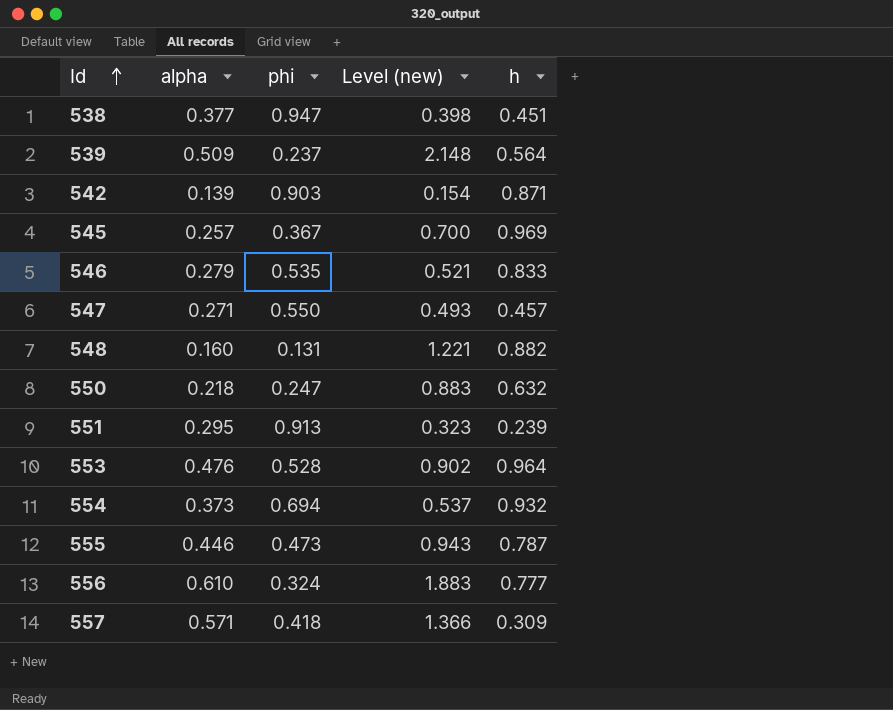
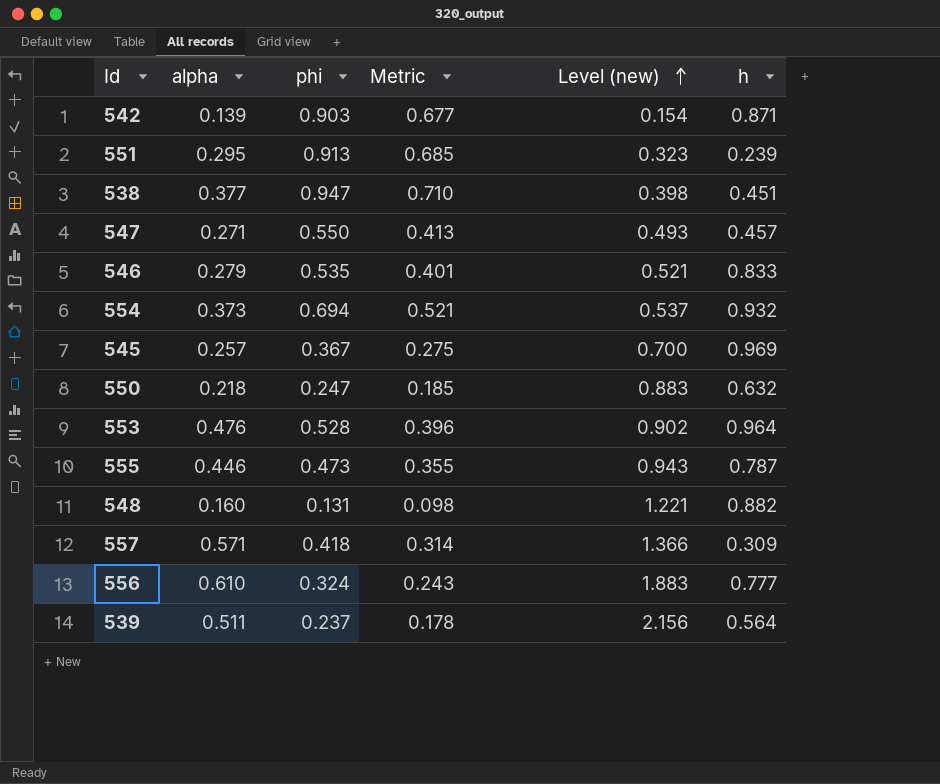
row order: Id ascending -> Level (new) ascending
column Metric | formula: none -> [phi] * 0.75
539 | alpha: 0.509 -> 0.511
539 | Level (new): 2.148 -> 2.156

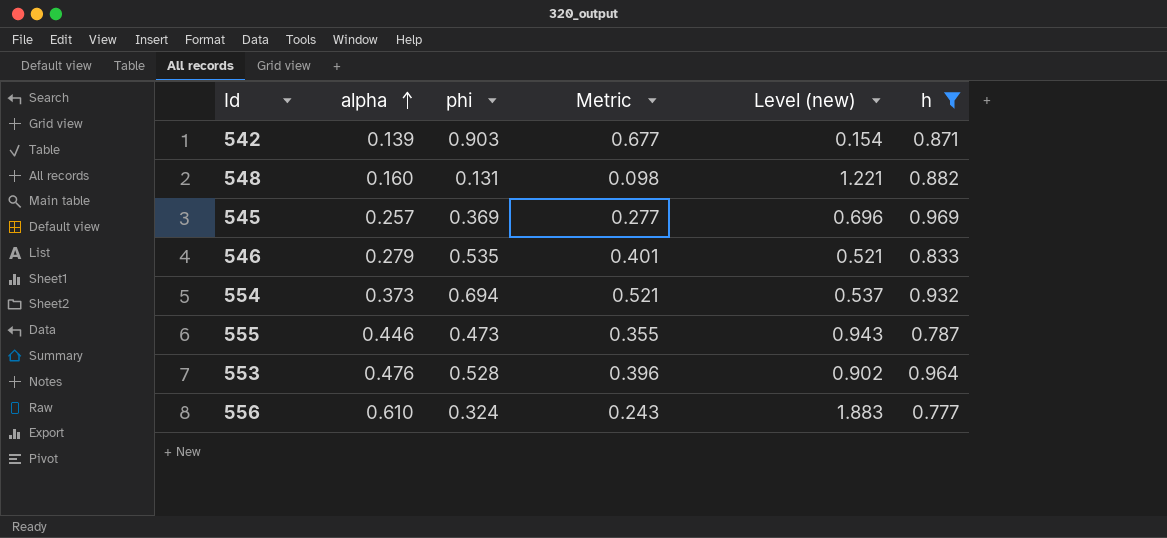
filter: none -> h >= 0.777
row order: Level (new) ascending -> alpha ascending
545 | phi: 0.367 -> 0.369
545 | Metric: 0.275 -> 0.277
545 | Level (new): 0.700 -> 0.696

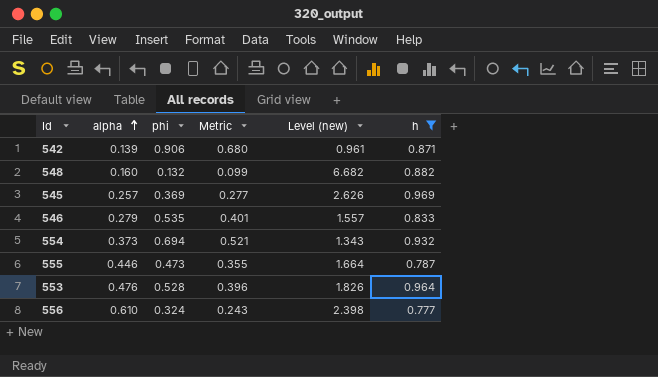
column Level (new) | formula: [alpha] / [phi] -> [h] / [phi]
542 | phi: 0.903 -> 0.906
542 | Metric: 0.677 -> 0.680
548 | phi: 0.131 -> 0.132
548 | Metric: 0.098 -> 0.099

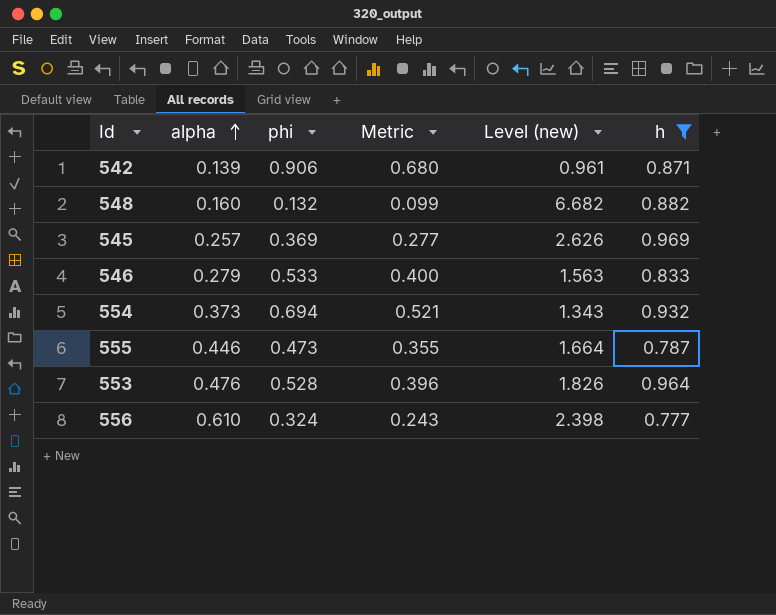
546 | phi: 0.535 -> 0.533
546 | Metric: 0.401 -> 0.400
546 | Level (new): 1.557 -> 1.563

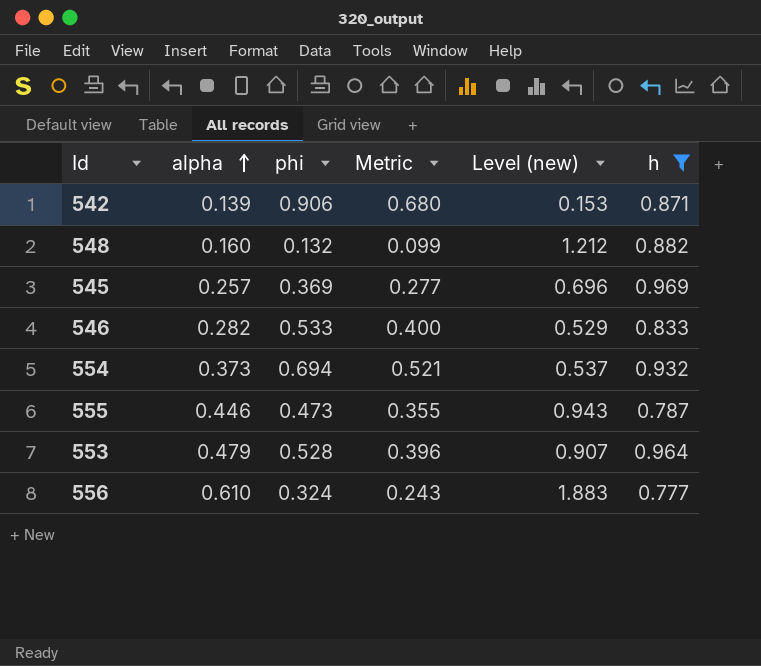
column Level (new) | formula: [h] / [phi] -> [alpha] / [phi]
546 | alpha: 0.279 -> 0.282
553 | alpha: 0.476 -> 0.479

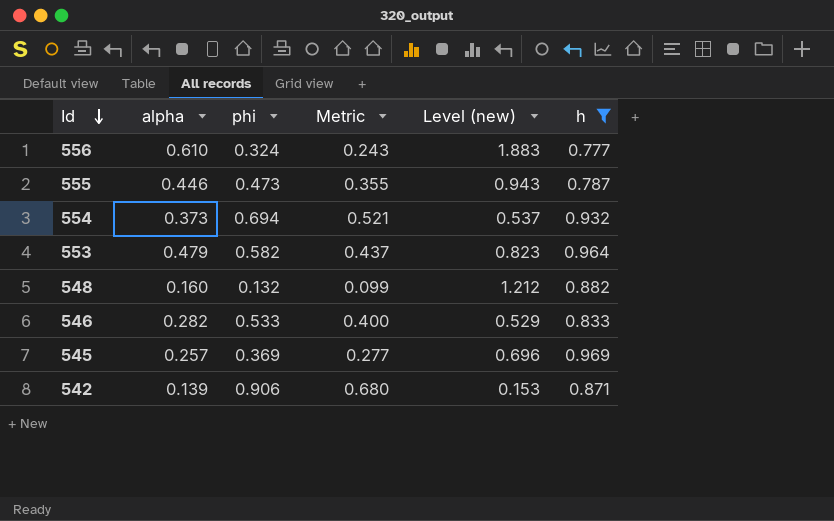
row order: alpha ascending -> Id descending
553 | phi: 0.528 -> 0.582
553 | Metric: 0.396 -> 0.437
553 | Level (new): 0.907 -> 0.823

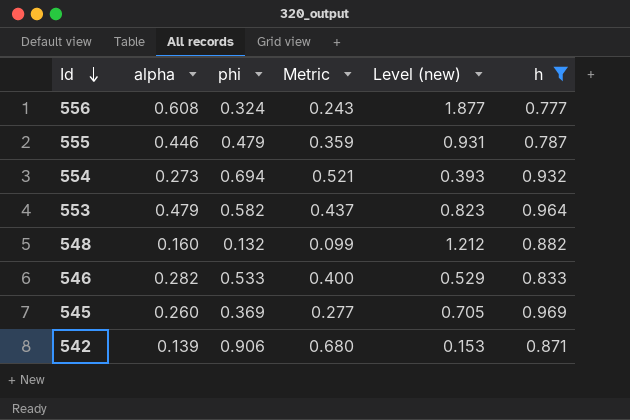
556 | alpha: 0.610 -> 0.608
556 | Level (new): 1.883 -> 1.877
555 | phi: 0.473 -> 0.479
555 | Metric: 0.355 -> 0.359
555 | Level (new): 0.943 -> 0.931
554 | alpha: 0.373 -> 0.273
554 | Level (new): 0.537 -> 0.393
545 | alpha: 0.257 -> 0.260
545 | Level (new): 0.696 -> 0.705

